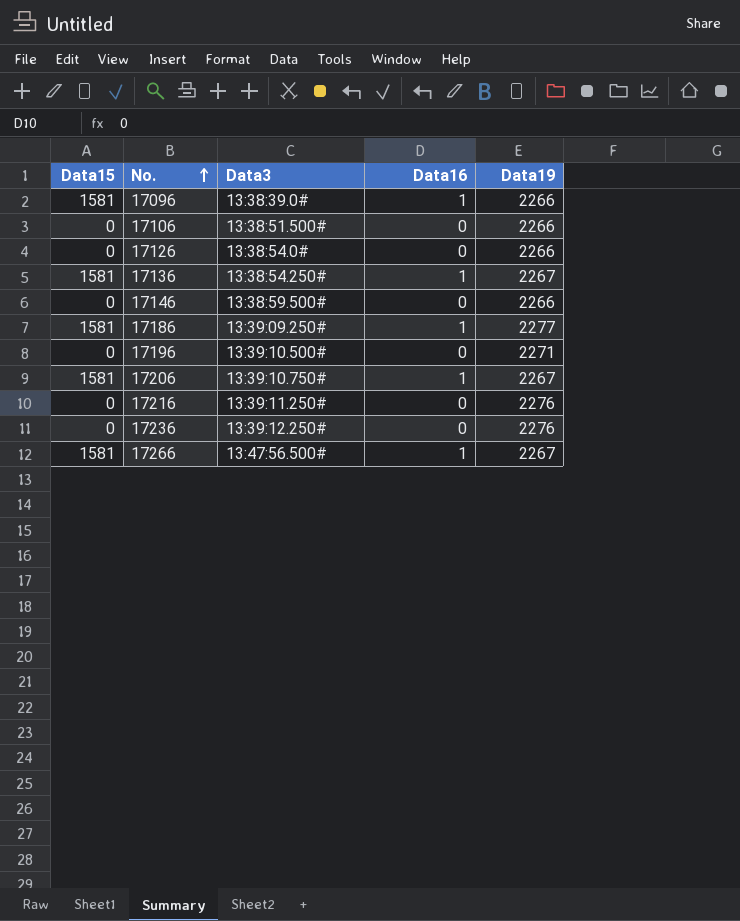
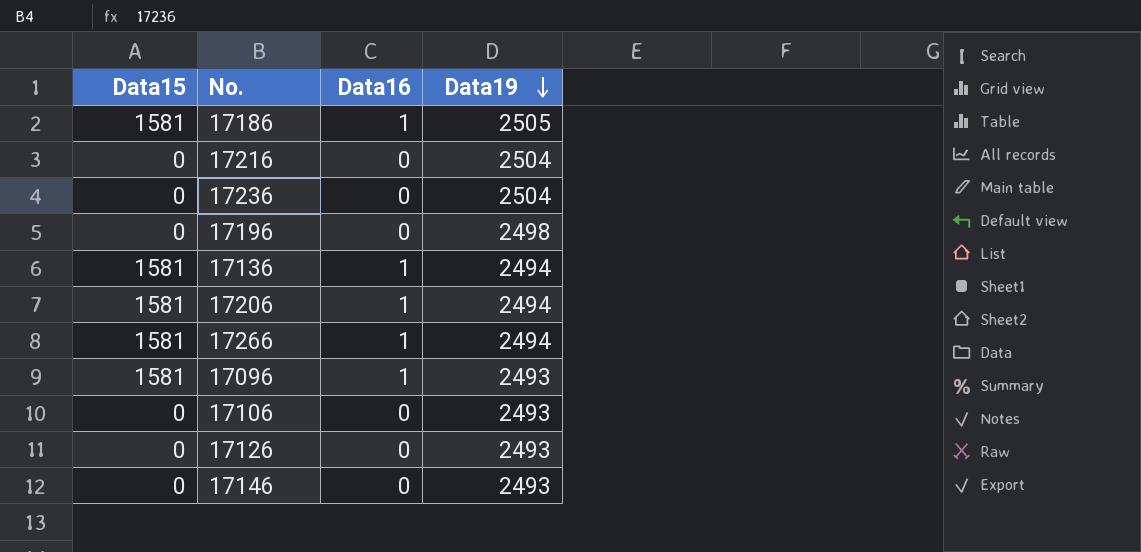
row order: No. ascending -> Data19 descending
column Data3 | position: 3 -> none
17186 | Data19: 2277 -> 2505
17216 | Data19: 2276 -> 2504
17236 | Data19: 2276 -> 2504
17196 | Data19: 2271 -> 2498
17136 | Data19: 2267 -> 2494
17206 | Data19: 2267 -> 2494
17266 | Data19: 2267 -> 2494
17096 | Data19: 2266 -> 2493
17106 | Data19: 2266 -> 2493
17126 | Data19: 2266 -> 2493
17146 | Data19: 2266 -> 2493

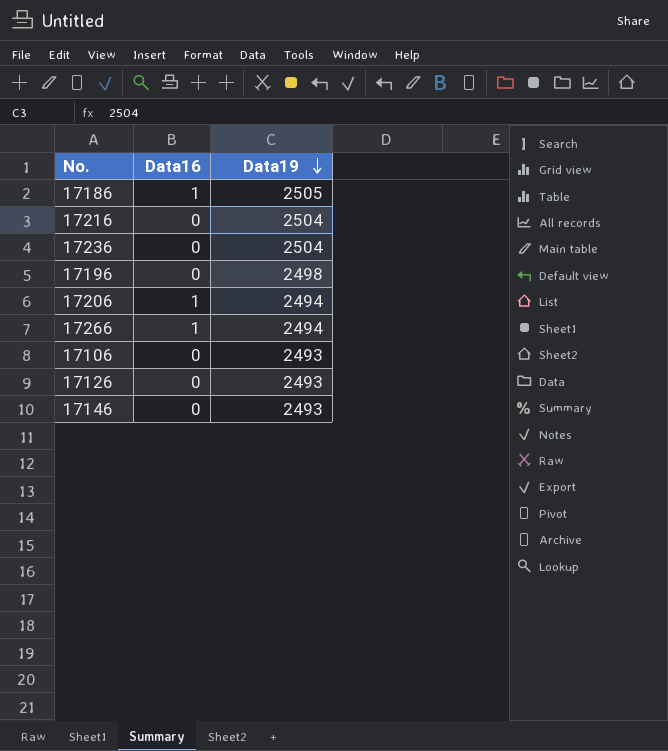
column Data15 | position: 1 -> none
row 17136: 1581 | 1 | 2494 -> none
row 17096: 1581 | 1 | 2493 -> none

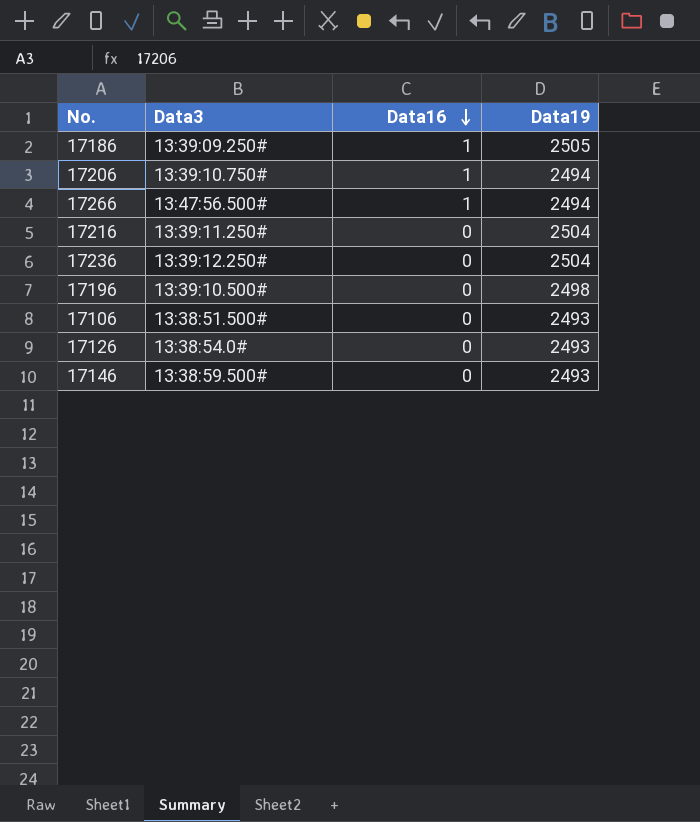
row order: Data19 descending -> Data16 descending
column Data3 | position: none -> 2

